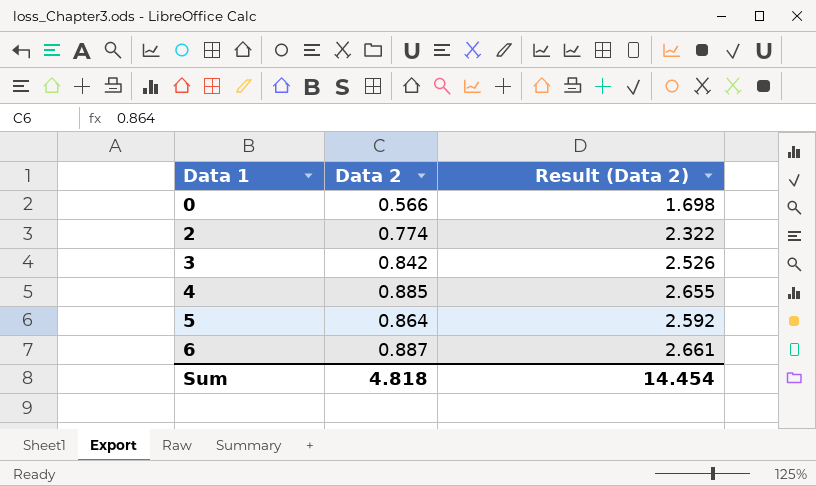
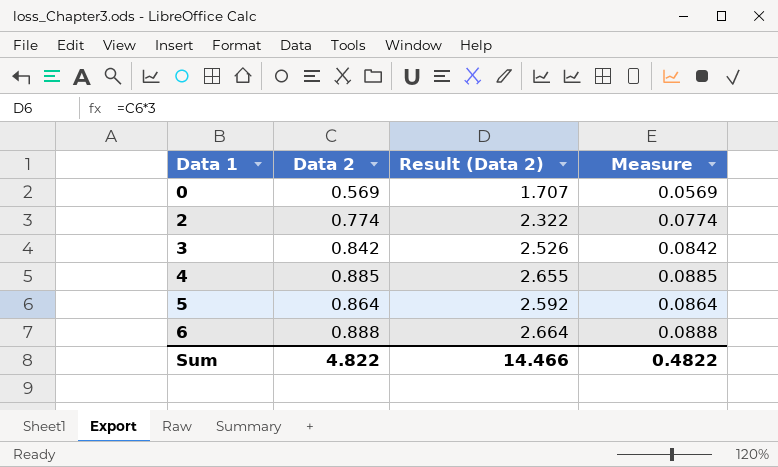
column Measure | formula: none -> [Data 2] * 0.1
0 | Data 2: 0.566 -> 0.569
0 | Result (Data 2): 1.698 -> 1.707
6 | Data 2: 0.887 -> 0.888
6 | Result (Data 2): 2.661 -> 2.664
Sum | Data 2: 4.818 -> 4.822
Sum | Result (Data 2): 14.454 -> 14.466

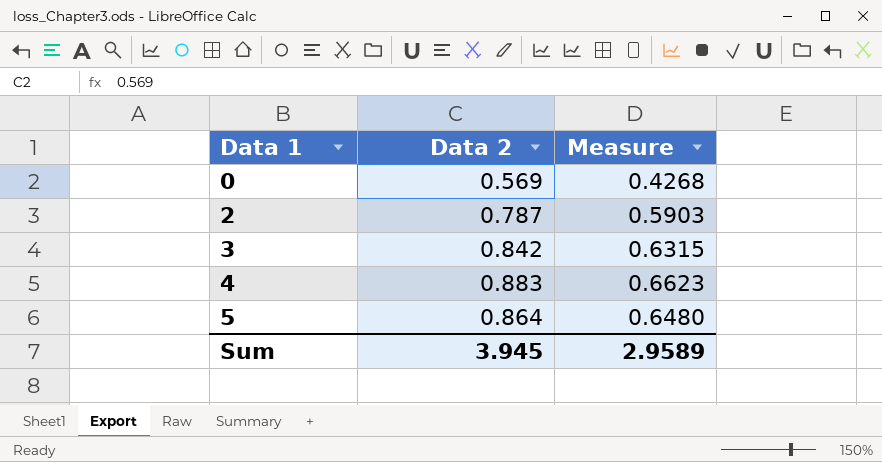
column Result (Data 2) | formula: [Data 2] * 3 -> none
column Measure | formula: [Data 2] * 0.1 -> [Data 2] * 0.75
row 6: 0.888 | 2.664 | 0.0888 -> none
2 | Data 2: 0.774 -> 0.787
4 | Data 2: 0.885 -> 0.883
Sum | Data 2: 4.822 -> 3.945
Sum | Measure: 0.4822 -> 2.9589

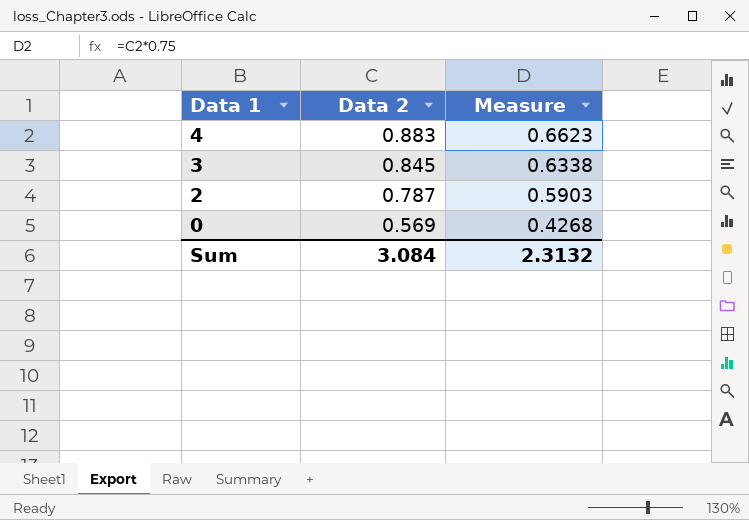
row order: Data 1 ascending -> Data 1 descending
row 5: 0.864 | 0.6480 -> none
3 | Data 2: 0.842 -> 0.845
3 | Measure: 0.6315 -> 0.6338
Sum | Data 2: 3.945 -> 3.084
Sum | Measure: 2.9589 -> 2.3132

